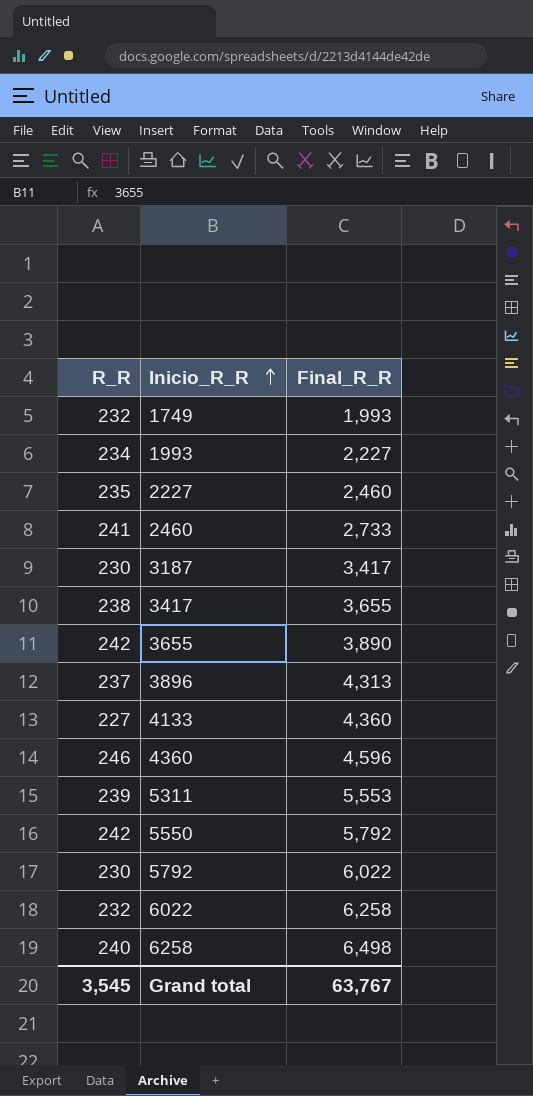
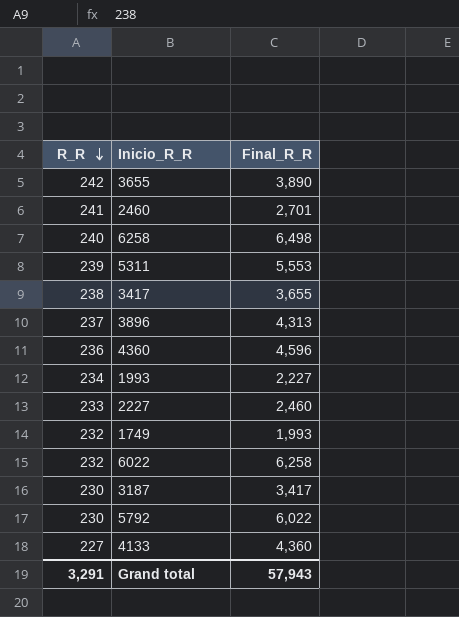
row order: Inicio_R_R ascending -> R_R descending
row 5550: 242 | 5,792 -> none
2460 | Final_R_R: 2,733 -> 2,701
4360 | R_R: 246 -> 236
2227 | R_R: 235 -> 233
Grand total | R_R: 3,545 -> 3,291
Grand total | Final_R_R: 63,767 -> 57,943

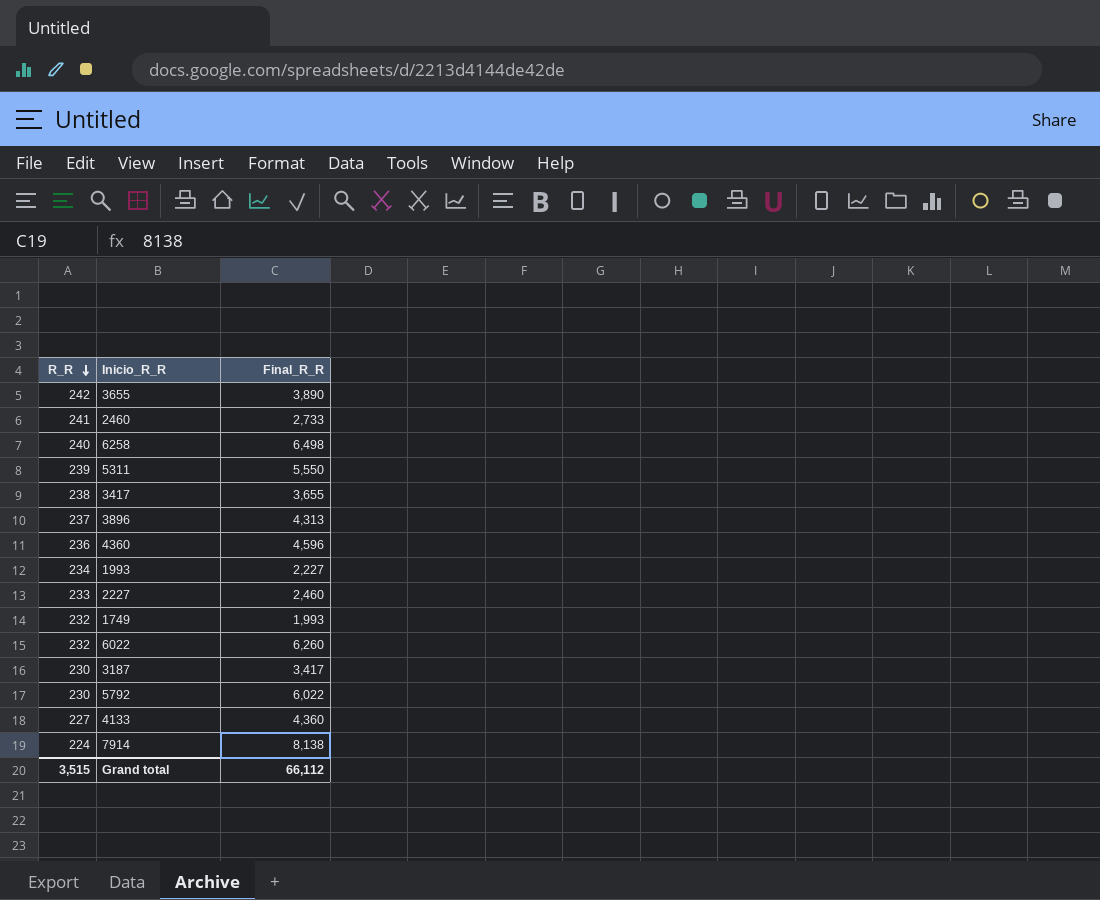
2460 | Final_R_R: 2,701 -> 2,733
5311 | Final_R_R: 5,553 -> 5,550
6022 | Final_R_R: 6,258 -> 6,260
row 7914: none -> 224 | 8,138
Grand total | R_R: 3,291 -> 3,515
Grand total | Final_R_R: 57,943 -> 66,112

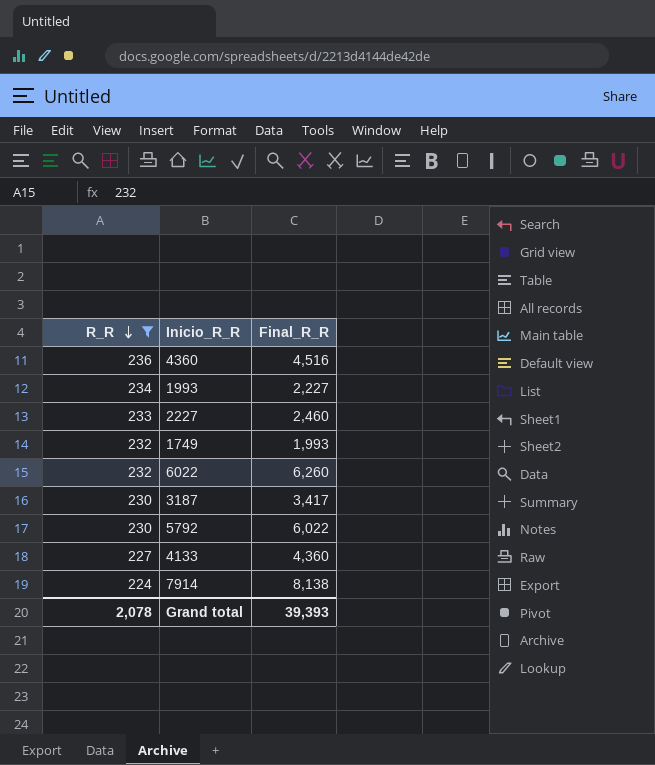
filter: none -> R_R <= 236
4360 | Final_R_R: 4,596 -> 4,516
Grand total | R_R: 3,515 -> 2,078
Grand total | Final_R_R: 66,112 -> 39,393

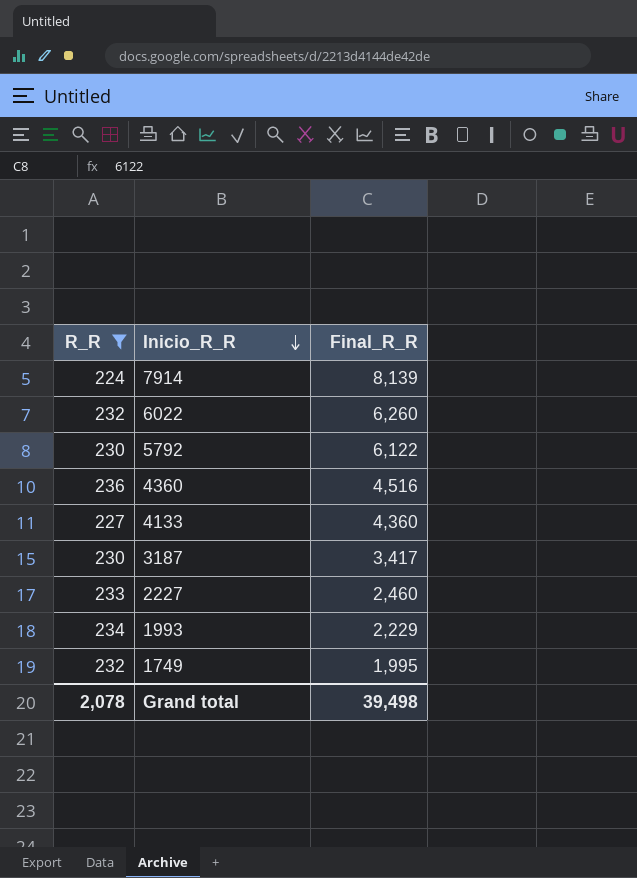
row order: R_R descending -> Inicio_R_R descending
7914 | Final_R_R: 8,138 -> 8,139
5792 | Final_R_R: 6,022 -> 6,122
1993 | Final_R_R: 2,227 -> 2,229
1749 | Final_R_R: 1,993 -> 1,995
Grand total | Final_R_R: 39,393 -> 39,498

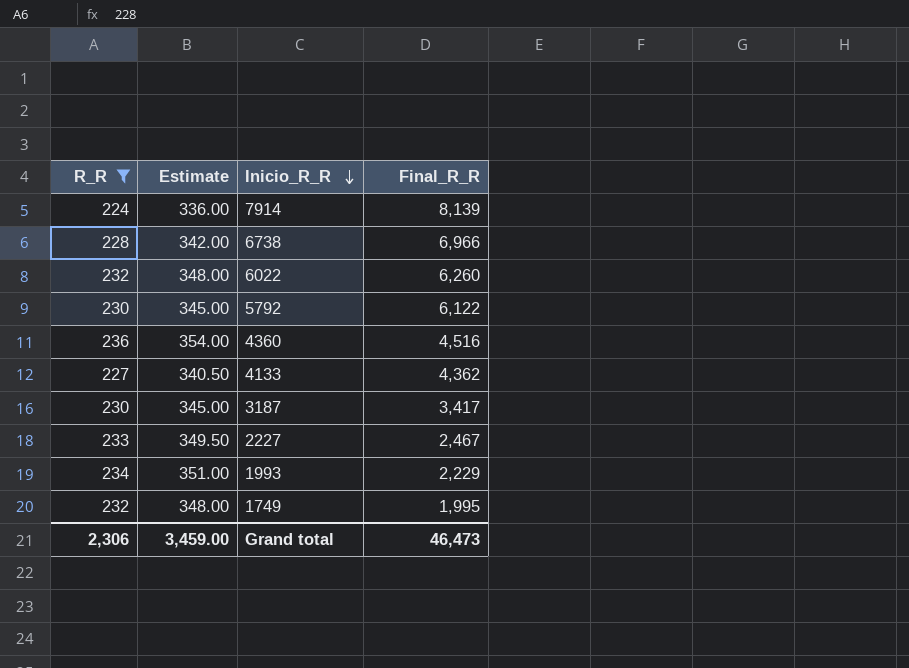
column Estimate | formula: none -> [R_R] * 1.5
row 6738: none -> 228 | 342.00 | 6,966
4133 | Final_R_R: 4,360 -> 4,362
2227 | Final_R_R: 2,460 -> 2,467
Grand total | R_R: 2,078 -> 2,306
Grand total | Final_R_R: 39,498 -> 46,473

